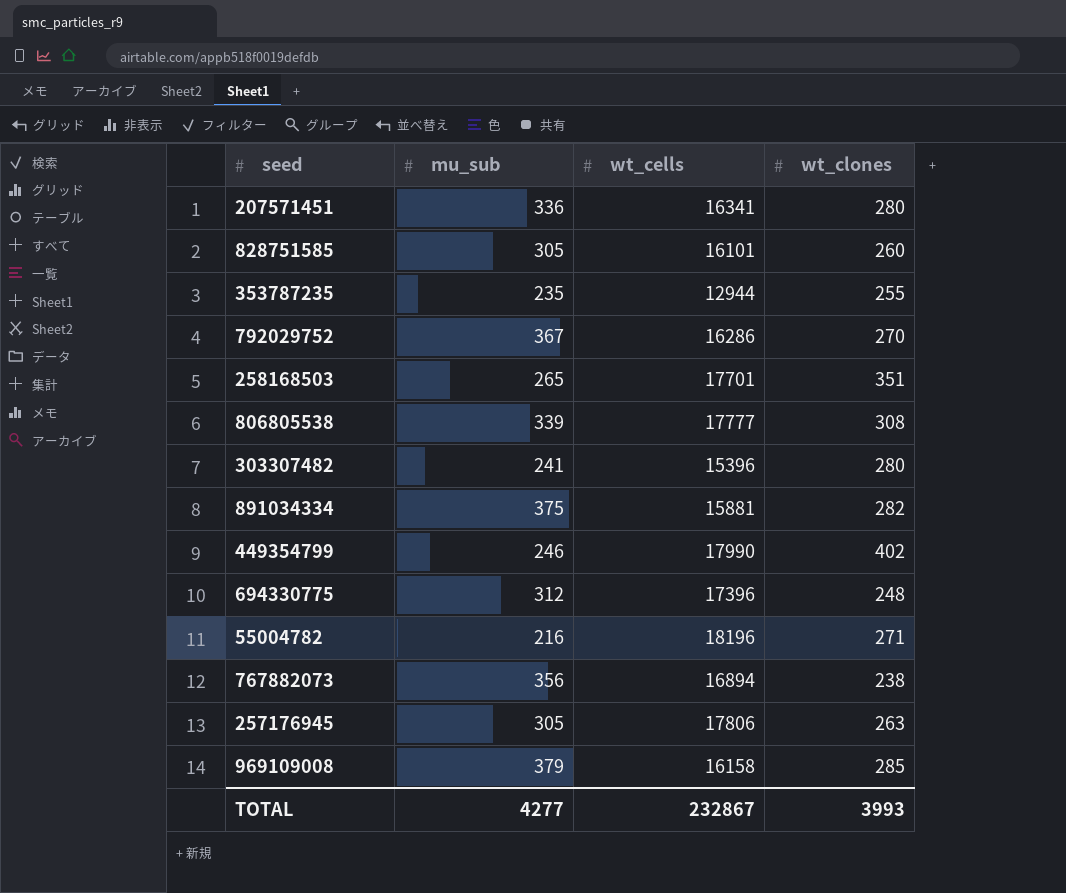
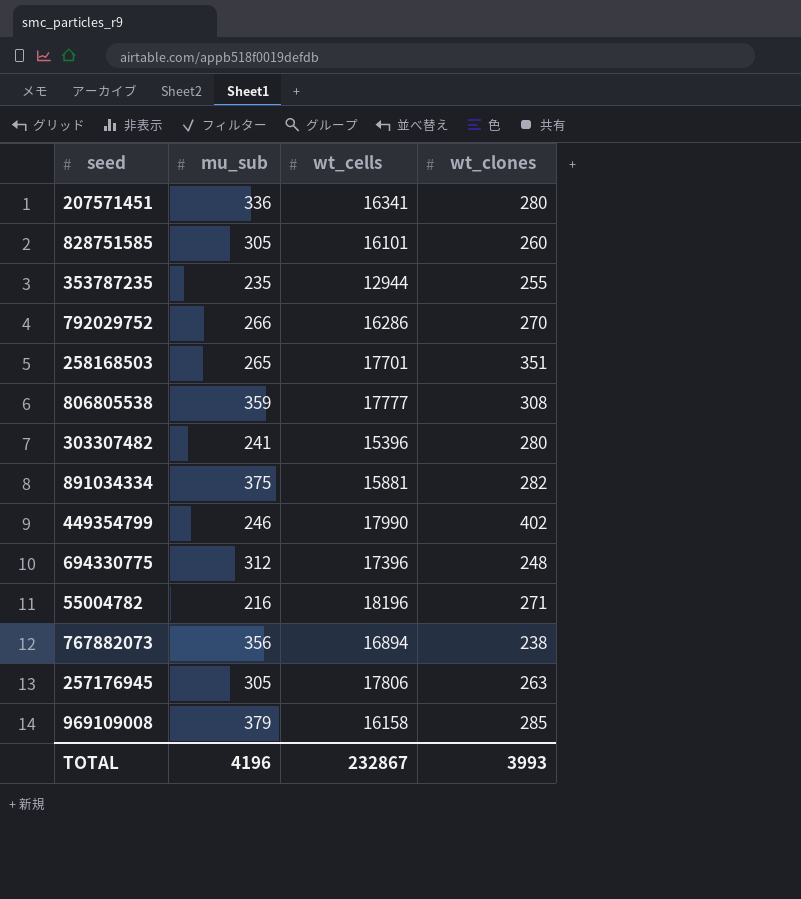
792029752 | mu_sub: 367 -> 266
806805538 | mu_sub: 339 -> 359
TOTAL | mu_sub: 4277 -> 4196

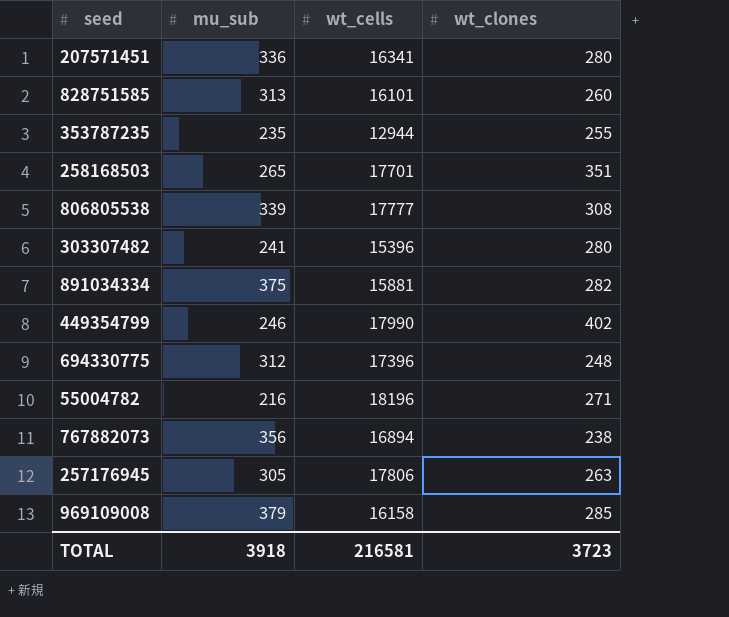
row 792029752: 266 | 16286 | 270 -> none
828751585 | mu_sub: 305 -> 313
806805538 | mu_sub: 359 -> 339
TOTAL | mu_sub: 4196 -> 3918
TOTAL | wt_cells: 232867 -> 216581
TOTAL | wt_clones: 3993 -> 3723

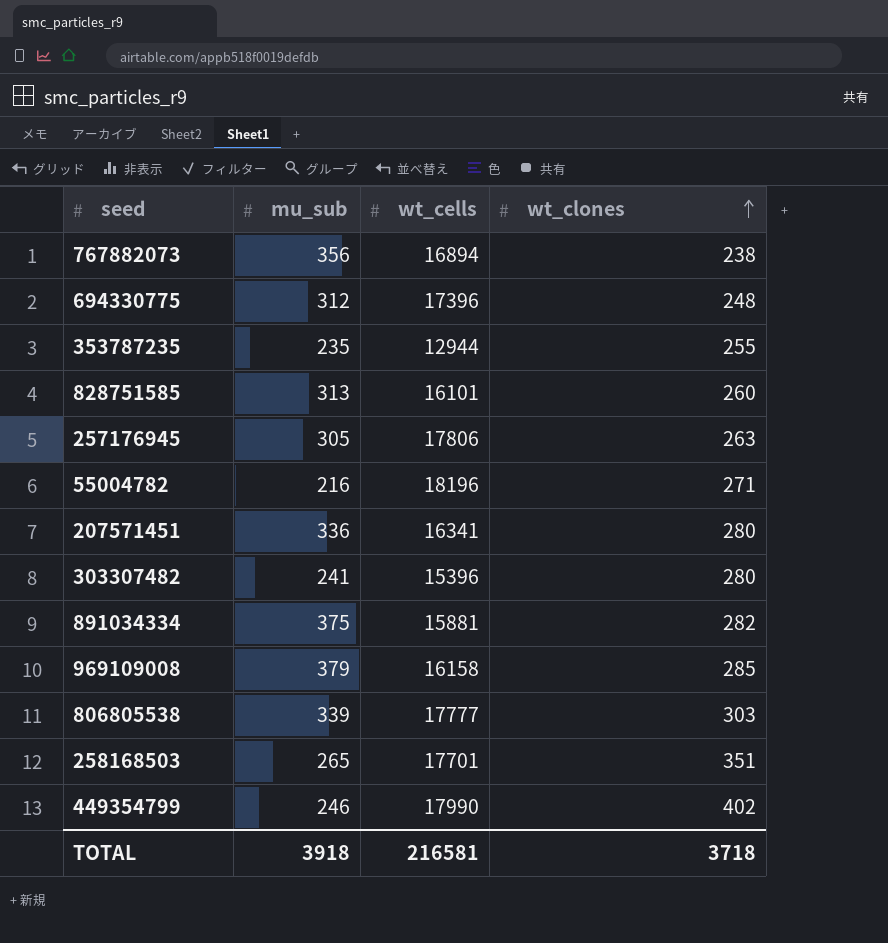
row order: none -> wt_clones ascending
806805538 | wt_clones: 308 -> 303
TOTAL | wt_clones: 3723 -> 3718

